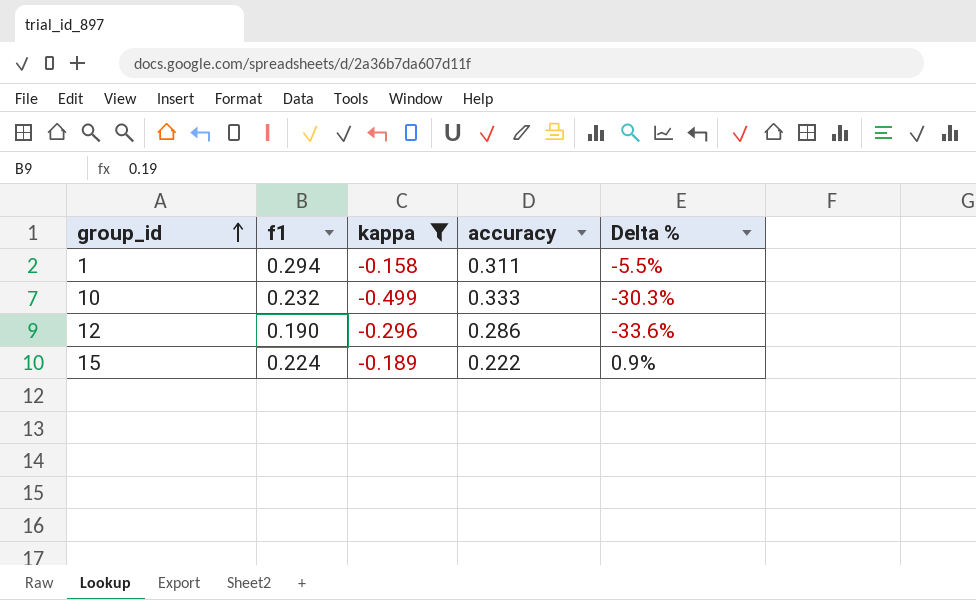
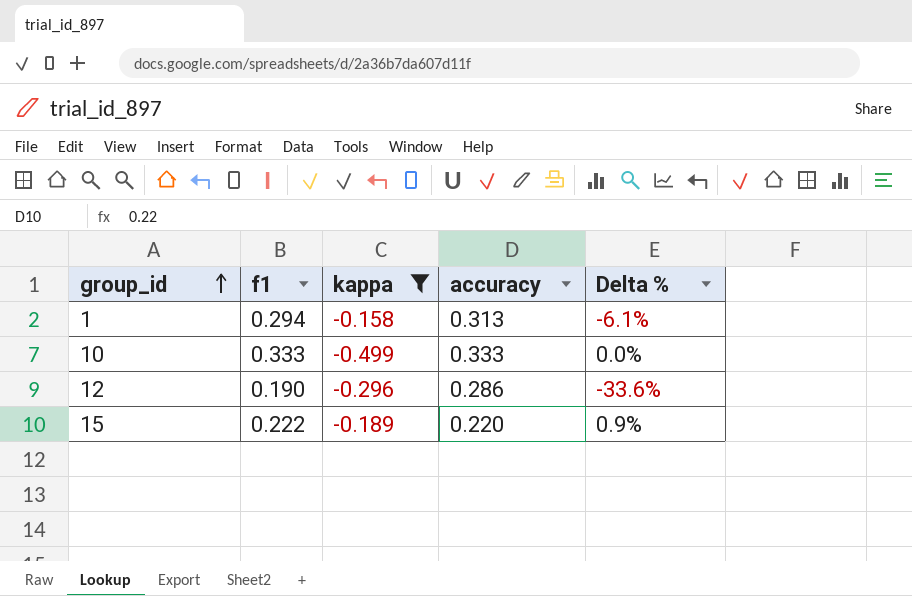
1 | accuracy: 0.311 -> 0.313
1 | Delta %: -5.5% -> -6.1%
10 | f1: 0.232 -> 0.333
10 | Delta %: -30.3% -> 0.0%
15 | f1: 0.224 -> 0.222
15 | accuracy: 0.222 -> 0.220

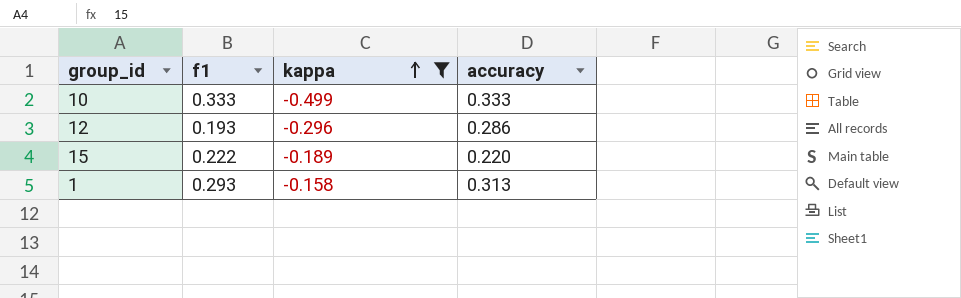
row order: group_id ascending -> kappa ascending
column Delta % | formula: ([f1] - [accuracy]) / [accuracy] -> none
12 | f1: 0.190 -> 0.193
1 | f1: 0.294 -> 0.293

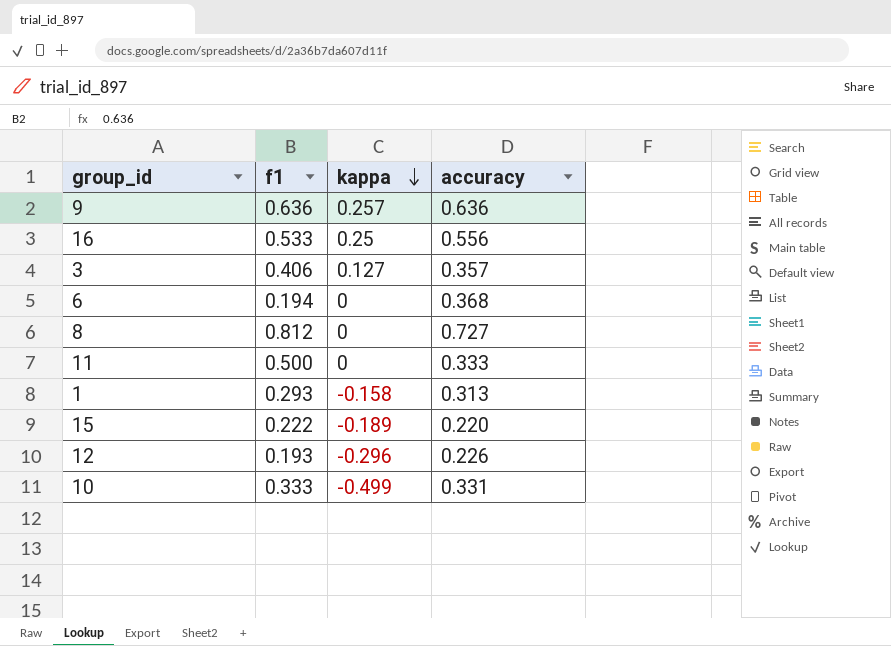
filter: kappa <= -0.158 -> none
row order: kappa ascending -> kappa descending
12 | accuracy: 0.286 -> 0.226
10 | accuracy: 0.333 -> 0.331

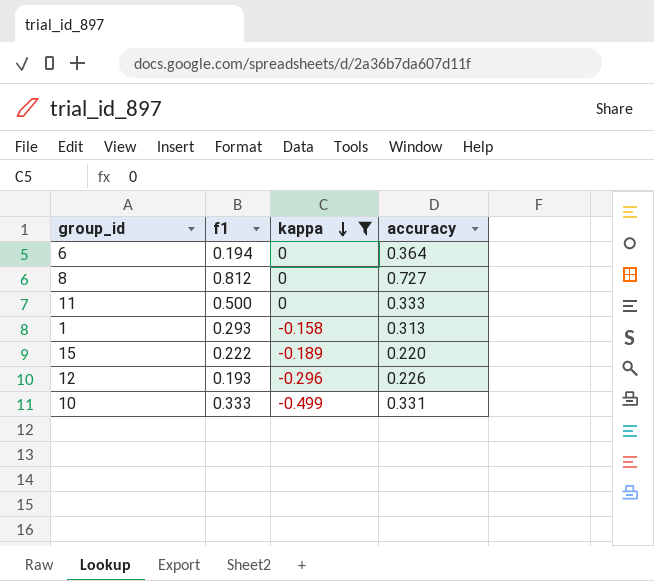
filter: none -> kappa <= 0
6 | accuracy: 0.368 -> 0.364

